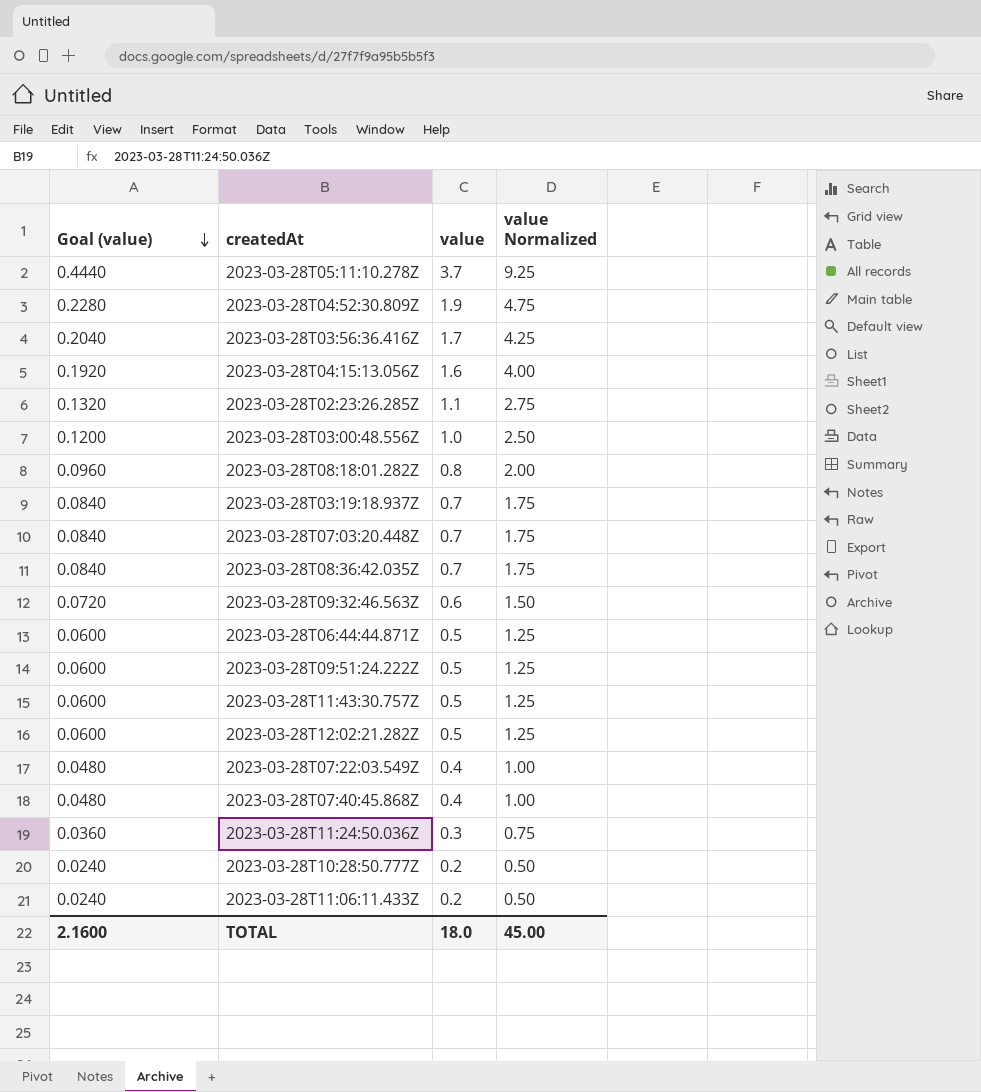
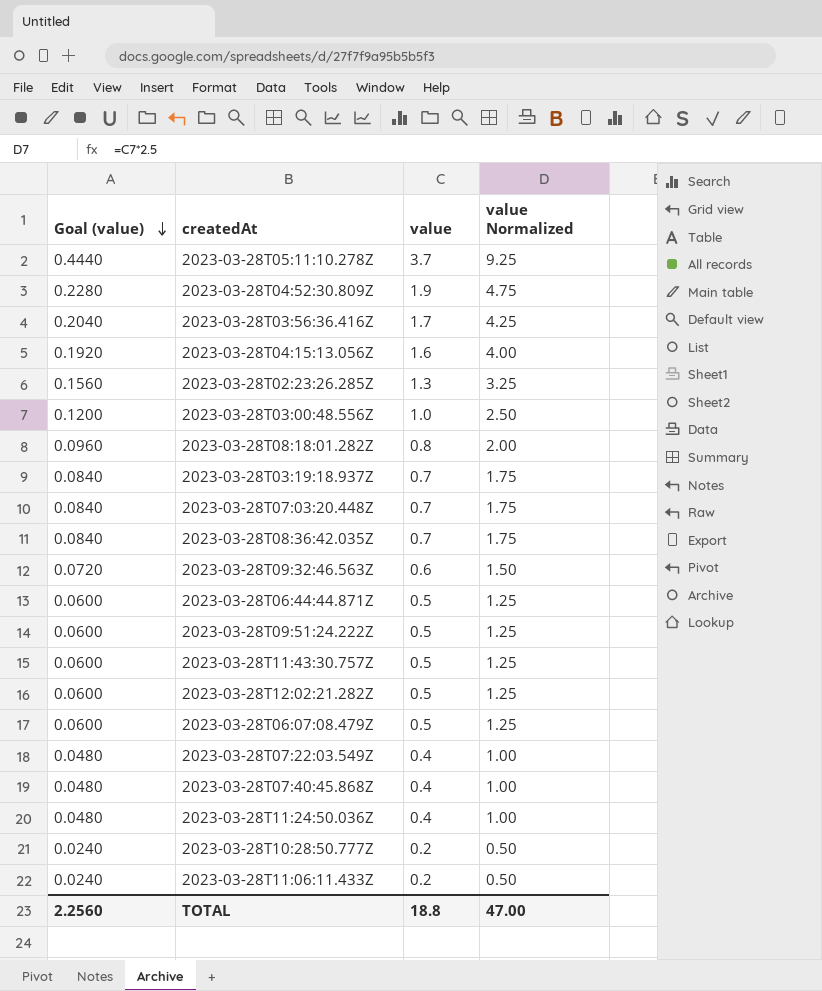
2023-03-28T02:23:26.285Z | Goal (value): 0.1320 -> 0.1560
2023-03-28T02:23:26.285Z | value: 1.1 -> 1.3
2023-03-28T02:23:26.285Z | value Normalized: 2.75 -> 3.25
row 2023-03-28T06:07:08.479Z: none -> 0.0600 | 0.5 | 1.25
2023-03-28T11:24:50.036Z | Goal (value): 0.0360 -> 0.0480
2023-03-28T11:24:50.036Z | value: 0.3 -> 0.4
2023-03-28T11:24:50.036Z | value Normalized: 0.75 -> 1.00
TOTAL | Goal (value): 2.1600 -> 2.2560
TOTAL | value: 18.0 -> 18.8
TOTAL | value Normalized: 45.00 -> 47.00

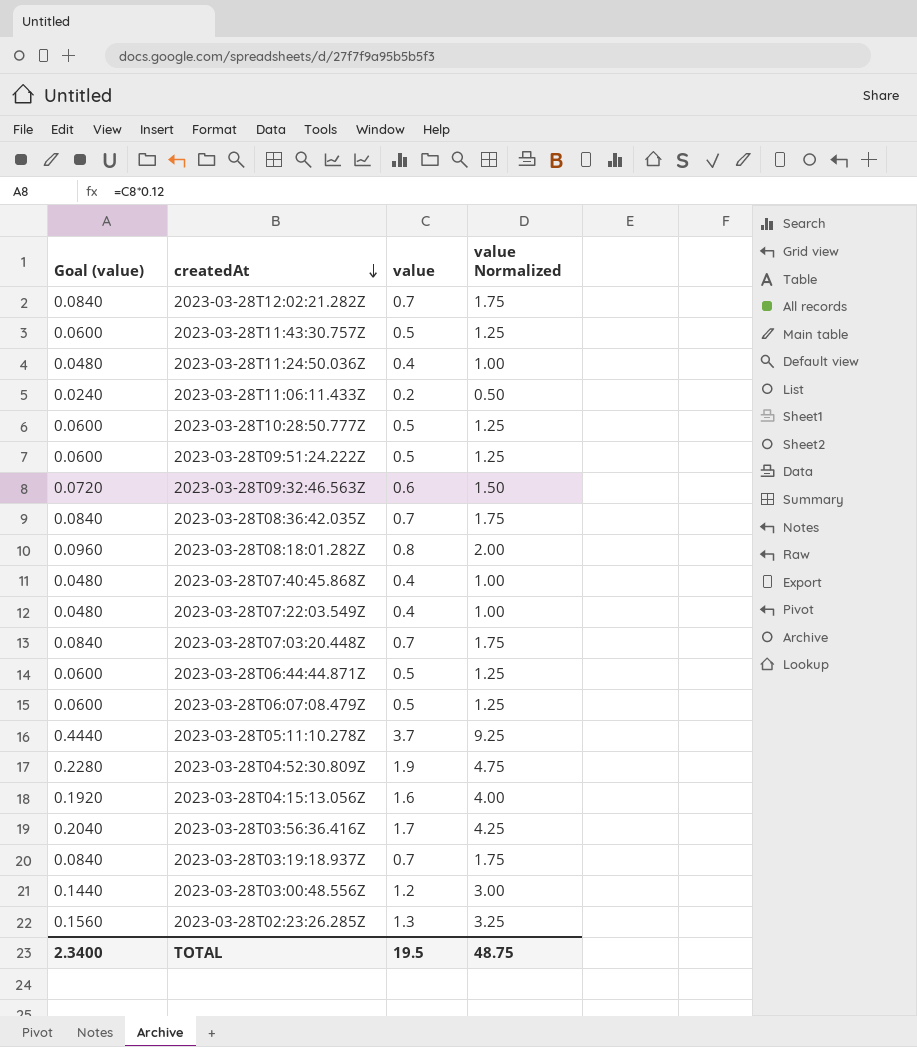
row order: Goal (value) descending -> createdAt descending
2023-03-28T12:02:21.282Z | Goal (value): 0.0600 -> 0.0840
2023-03-28T12:02:21.282Z | value: 0.5 -> 0.7
2023-03-28T12:02:21.282Z | value Normalized: 1.25 -> 1.75
2023-03-28T10:28:50.777Z | Goal (value): 0.0240 -> 0.0600
2023-03-28T10:28:50.777Z | value: 0.2 -> 0.5
2023-03-28T10:28:50.777Z | value Normalized: 0.50 -> 1.25
2023-03-28T03:00:48.556Z | Goal (value): 0.1200 -> 0.1440
2023-03-28T03:00:48.556Z | value: 1.0 -> 1.2
2023-03-28T03:00:48.556Z | value Normalized: 2.50 -> 3.00
TOTAL | Goal (value): 2.2560 -> 2.3400
TOTAL | value: 18.8 -> 19.5
TOTAL | value Normalized: 47.00 -> 48.75

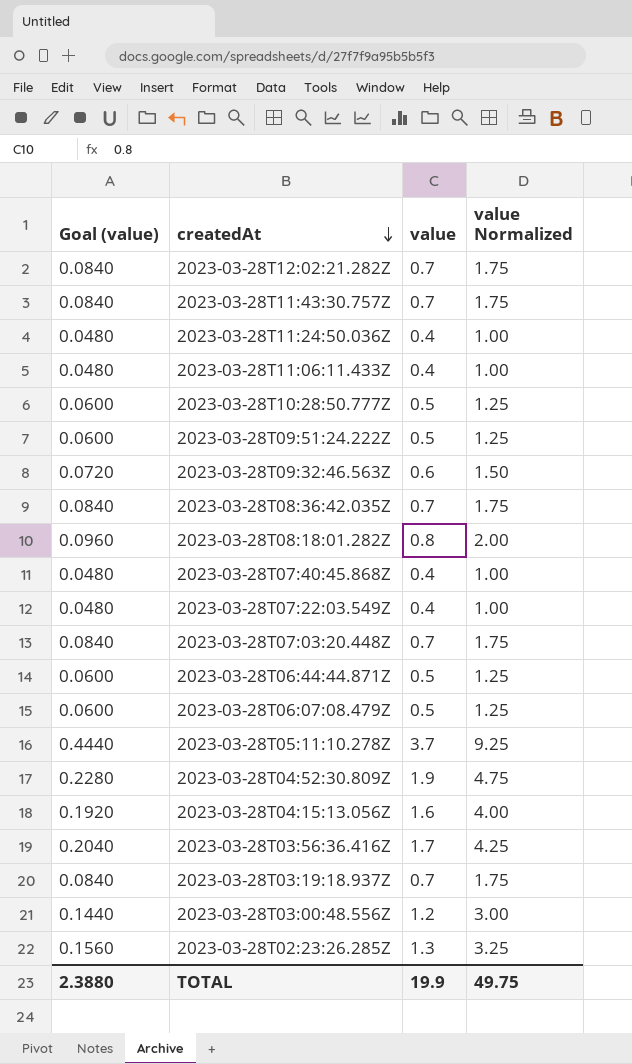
2023-03-28T11:43:30.757Z | Goal (value): 0.0600 -> 0.0840
2023-03-28T11:43:30.757Z | value: 0.5 -> 0.7
2023-03-28T11:43:30.757Z | value Normalized: 1.25 -> 1.75
2023-03-28T11:06:11.433Z | Goal (value): 0.0240 -> 0.0480
2023-03-28T11:06:11.433Z | value: 0.2 -> 0.4
2023-03-28T11:06:11.433Z | value Normalized: 0.50 -> 1.00
TOTAL | Goal (value): 2.3400 -> 2.3880
TOTAL | value: 19.5 -> 19.9
TOTAL | value Normalized: 48.75 -> 49.75

